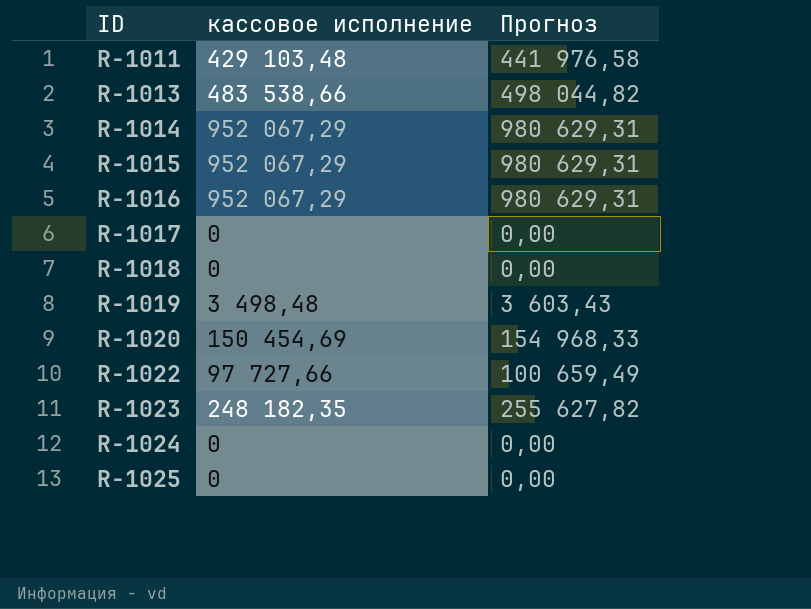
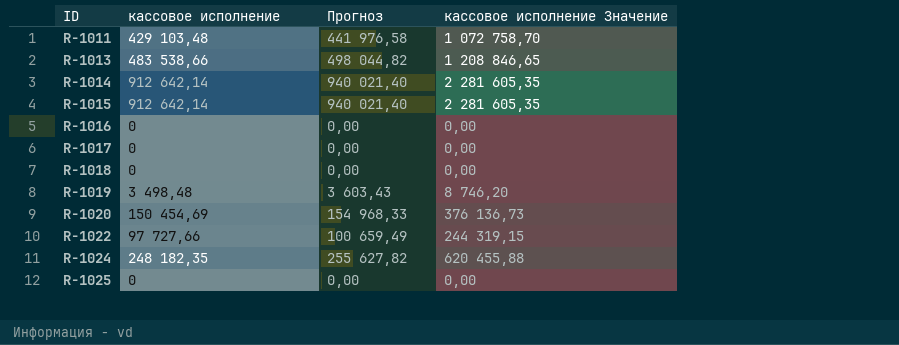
column кассовое исполнение Значение | formula: none -> [кассовое исполнение] * 2,5
row R-1023: 248 182,35 | 255 627,82 -> none
R-1014 | кассовое исполнение: 952 067,29 -> 912 642,14
R-1014 | Прогноз: 980 629,31 -> 940 021,40
R-1015 | кассовое исполнение: 952 067,29 -> 912 642,14
R-1015 | Прогноз: 980 629,31 -> 940 021,40
R-1016 | кассовое исполнение: 952 067,29 -> 0
R-1016 | Прогноз: 980 629,31 -> 0,00
R-1024 | кассовое исполнение: 0 -> 248 182,35
R-1024 | Прогноз: 0,00 -> 255 627,82

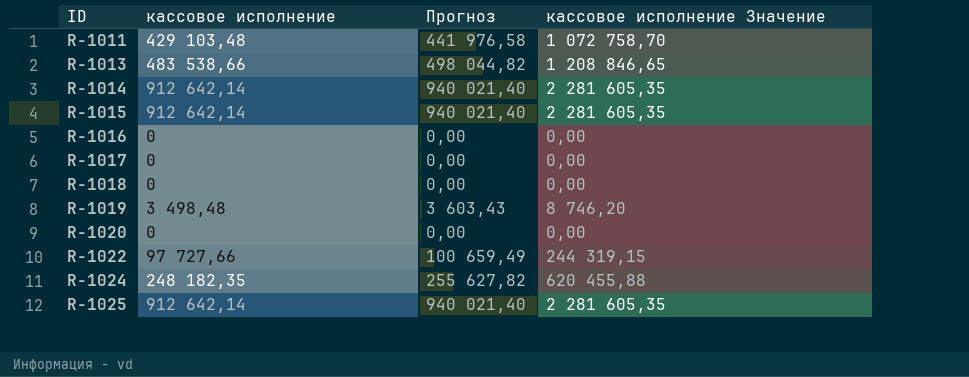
R-1020 | кассовое исполнение: 150 454,69 -> 0
R-1020 | Прогноз: 154 968,33 -> 0,00
R-1020 | кассовое исполнение Значение: 376 136,73 -> 0,00
R-1025 | кассовое исполнение: 0 -> 912 642,14
R-1025 | Прогноз: 0,00 -> 940 021,40
R-1025 | кассовое исполнение Значение: 0,00 -> 2 281 605,35

